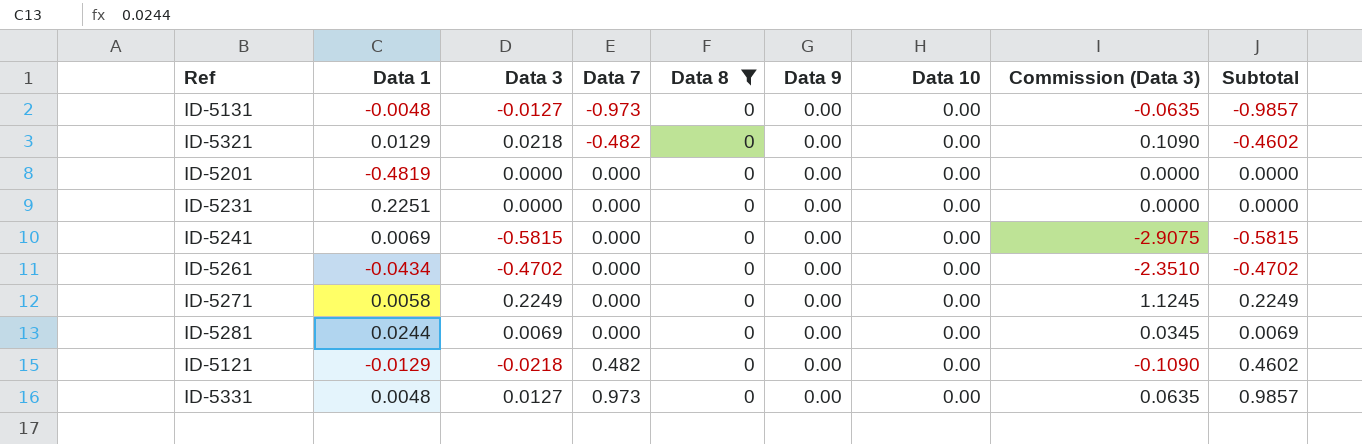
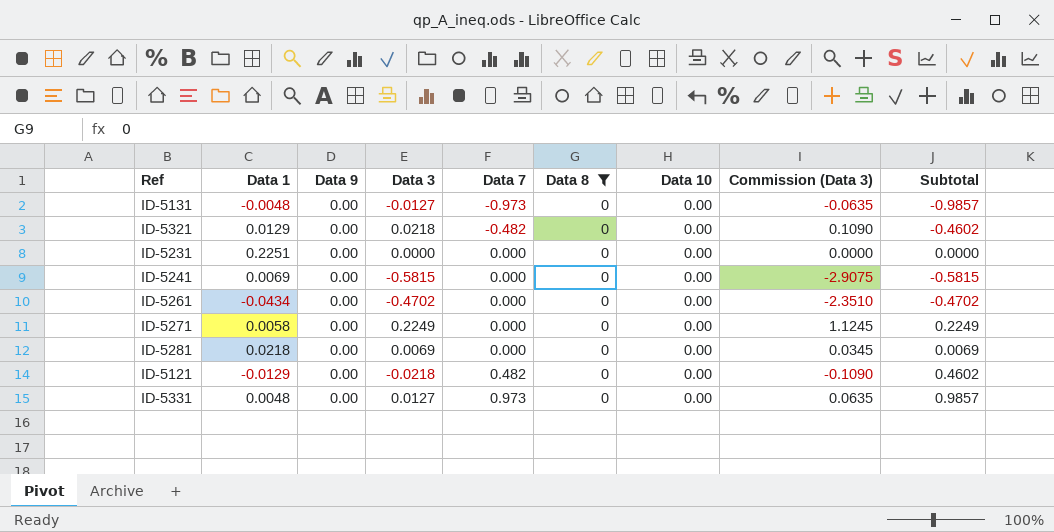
column Data 9 | position: 6 -> 3
row ID-5201: -0.4819 | 0.0000 | 0.000 | 0 | 0.00 | 0.00 | 0.0000 | 0.0000 -> none
ID-5281 | Data 1: 0.0244 -> 0.0218

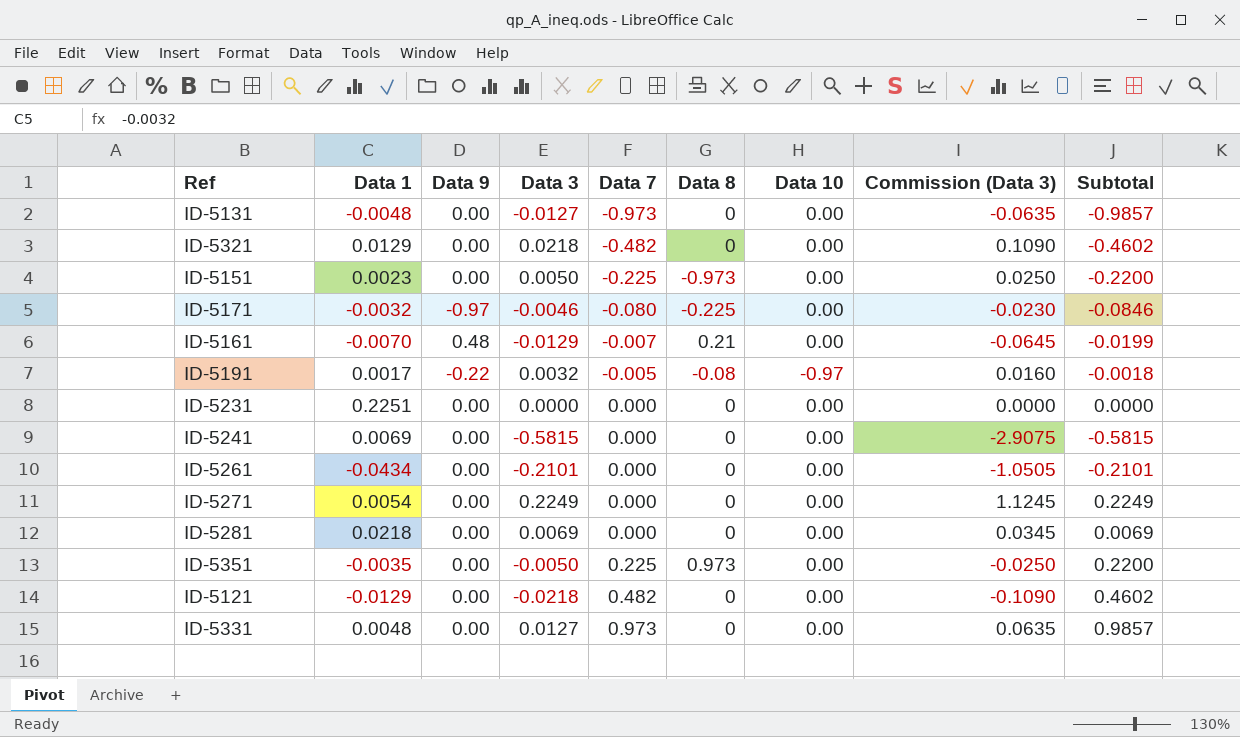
filter: Data 8 = 0 -> none
ID-5261 | Data 3: -0.4702 -> -0.2101
ID-5261 | Commission (Data 3): -2.3510 -> -1.0505
ID-5261 | Subtotal: -0.4702 -> -0.2101
ID-5271 | Data 1: 0.0058 -> 0.0054

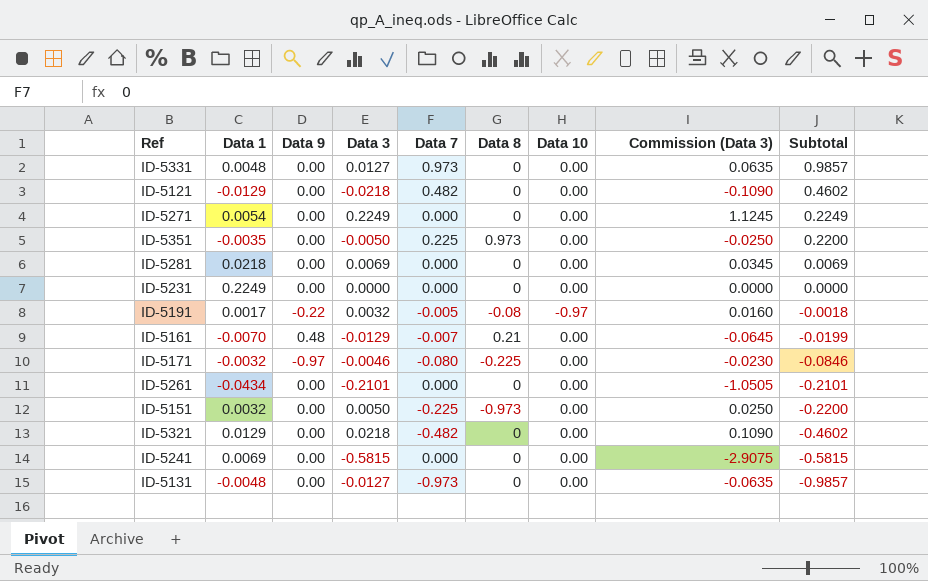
row order: Data 7 ascending -> Subtotal descending
ID-5231 | Data 1: 0.2251 -> 0.2249
ID-5151 | Data 1: 0.0023 -> 0.0032

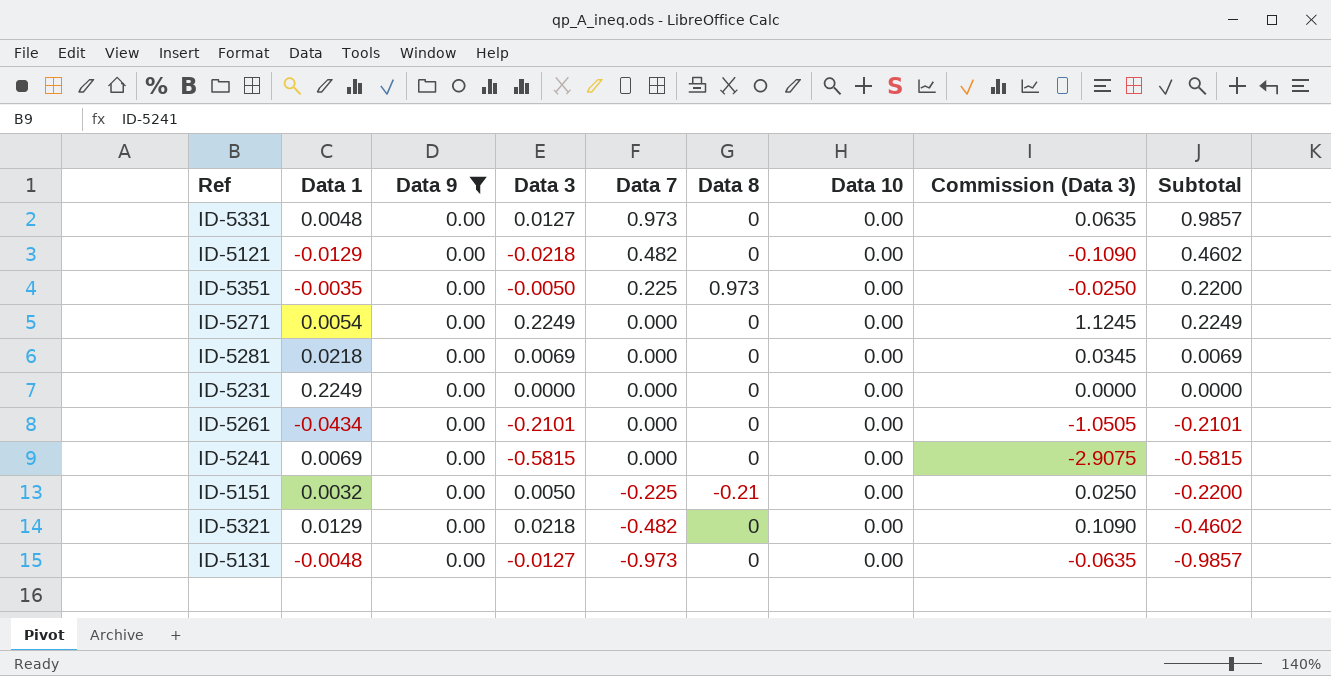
filter: none -> Data 9 = 0.00
row order: Subtotal descending -> Data 7 descending
ID-5151 | Data 8: -0.973 -> -0.21

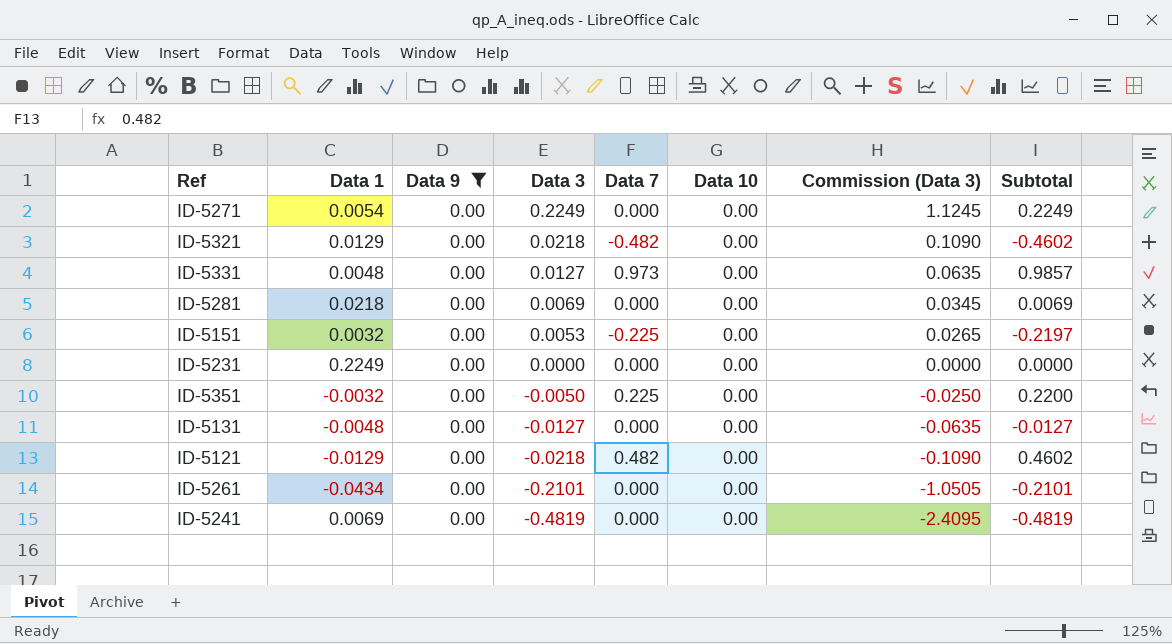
row order: Data 7 descending -> Data 3 descending
column Data 8 | position: 6 -> none
ID-5151 | Data 3: 0.0050 -> 0.0053
ID-5151 | Commission (Data 3): 0.0250 -> 0.0265
ID-5151 | Subtotal: -0.2200 -> -0.2197
ID-5351 | Data 1: -0.0035 -> -0.0032
ID-5131 | Data 7: -0.973 -> 0.000
ID-5131 | Subtotal: -0.9857 -> -0.0127
ID-5241 | Data 3: -0.5815 -> -0.4819
ID-5241 | Commission (Data 3): -2.9075 -> -2.4095
ID-5241 | Subtotal: -0.5815 -> -0.4819

